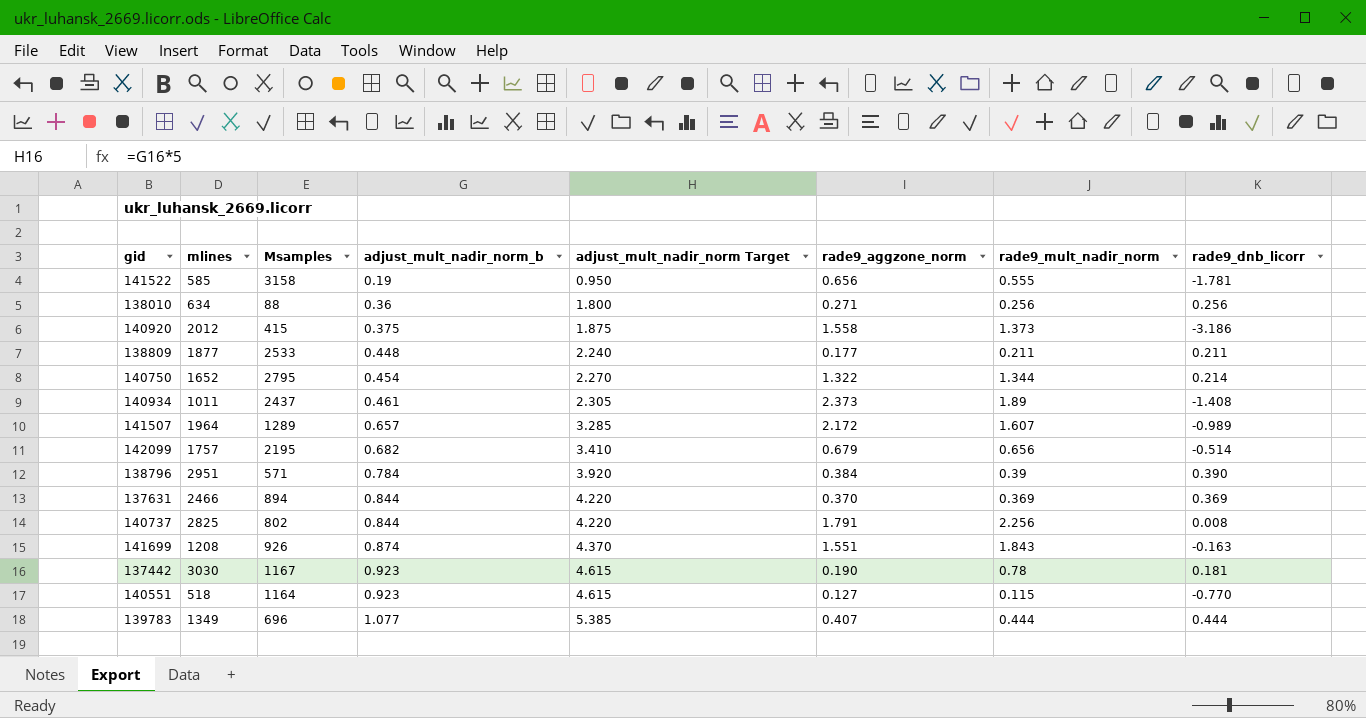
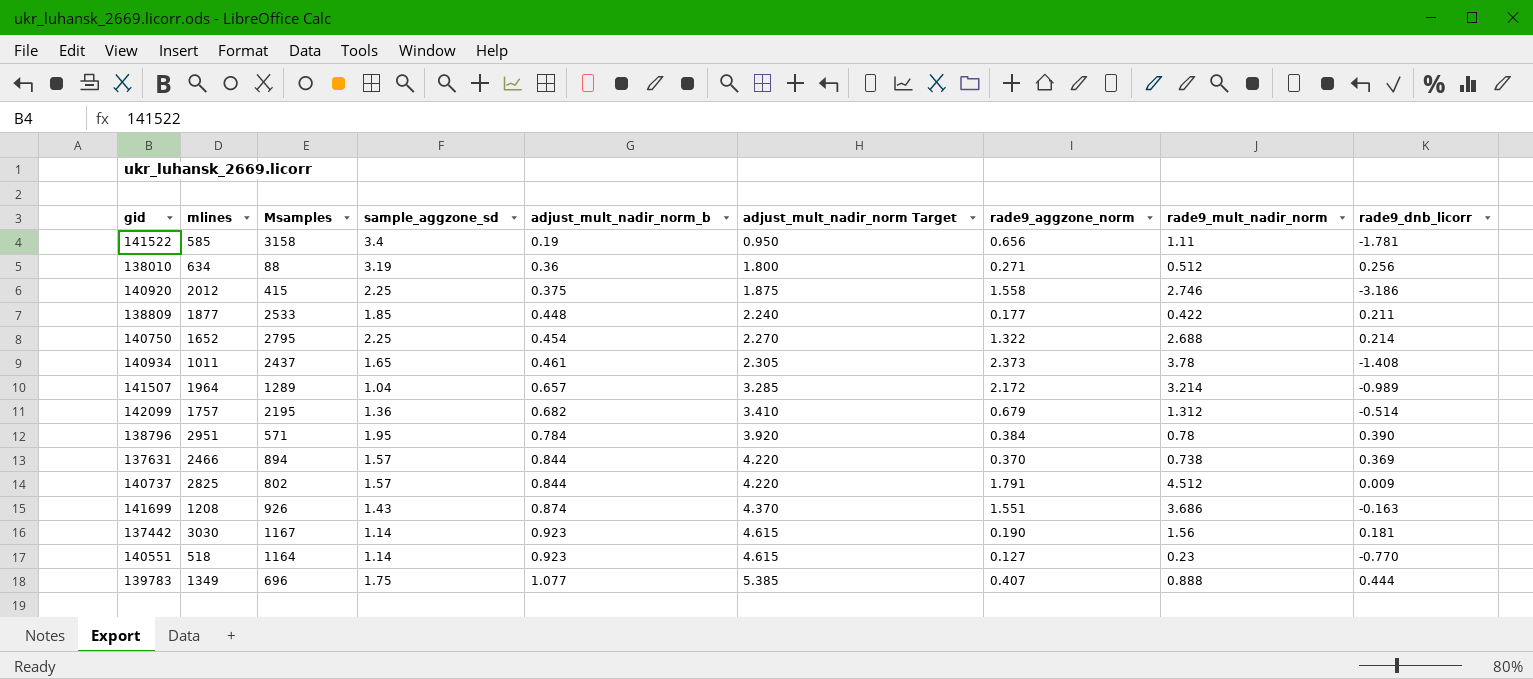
column sample_aggzone_sd | position: none -> 4
141522 | rade9_mult_nadir_norm: 0.555 -> 1.11
138010 | rade9_mult_nadir_norm: 0.256 -> 0.512
140920 | rade9_mult_nadir_norm: 1.373 -> 2.746
138809 | rade9_mult_nadir_norm: 0.211 -> 0.422
140750 | rade9_mult_nadir_norm: 1.344 -> 2.688
140934 | rade9_mult_nadir_norm: 1.89 -> 3.78
141507 | rade9_mult_nadir_norm: 1.607 -> 3.214
142099 | rade9_mult_nadir_norm: 0.656 -> 1.312
138796 | rade9_mult_nadir_norm: 0.39 -> 0.78
137631 | rade9_mult_nadir_norm: 0.369 -> 0.738
140737 | rade9_mult_nadir_norm: 2.256 -> 4.512
140737 | rade9_dnb_licorr: 0.008 -> 0.009
141699 | rade9_mult_nadir_norm: 1.843 -> 3.686
137442 | rade9_mult_nadir_norm: 0.78 -> 1.56
140551 | rade9_mult_nadir_norm: 0.115 -> 0.23
139783 | rade9_mult_nadir_norm: 0.444 -> 0.888

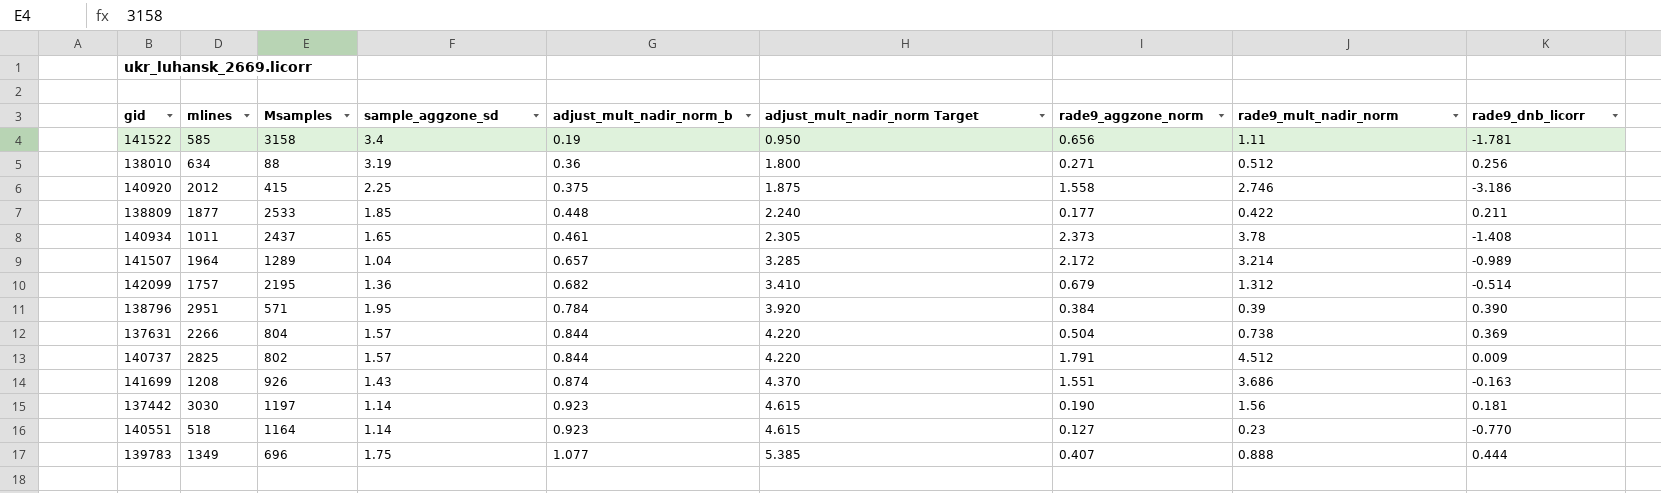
row 140750: 1652 | 2795 | 2.25 | 0.454 | 2.270 | 1.322 | 2.688 | 0.214 -> none
138796 | rade9_mult_nadir_norm: 0.78 -> 0.39
137631 | mlines: 2466 -> 2266
137631 | Msamples: 894 -> 804
137631 | rade9_aggzone_norm: 0.370 -> 0.504
137442 | Msamples: 1167 -> 1197

